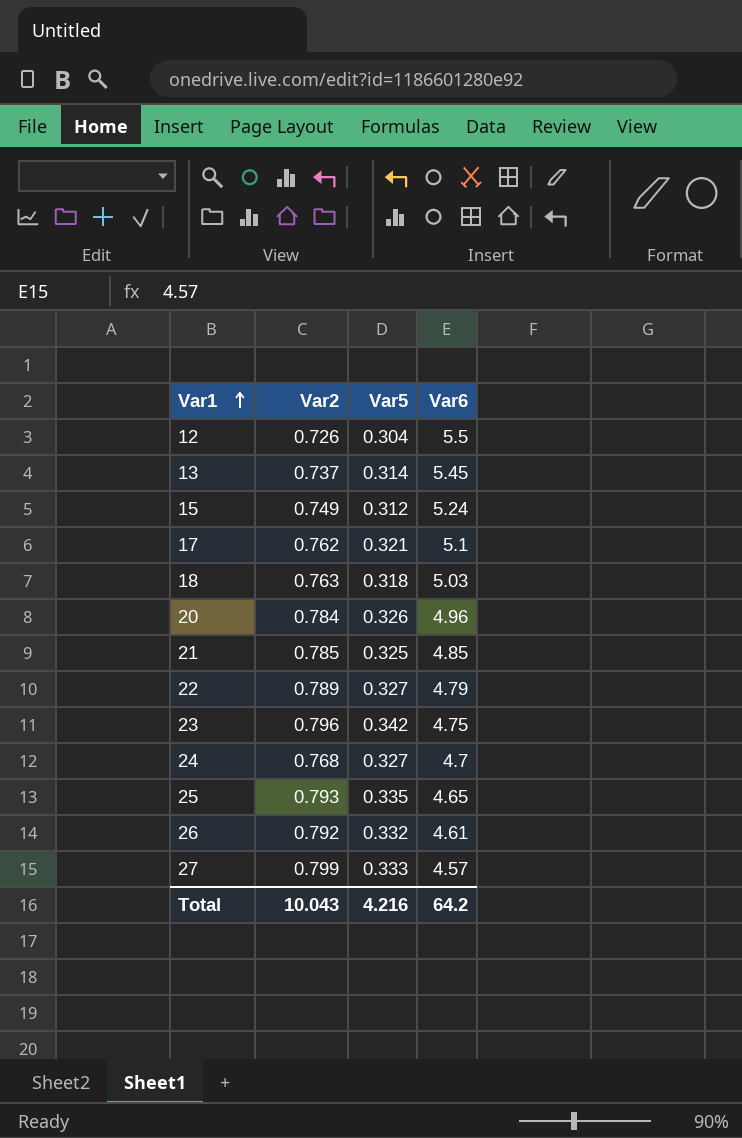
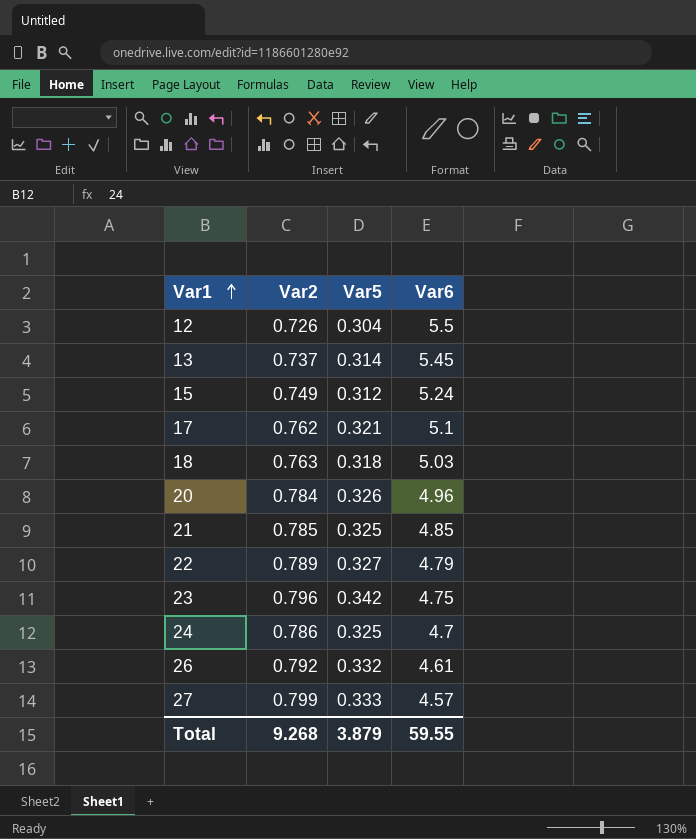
row 25: 0.793 | 0.335 | 4.65 -> none
24 | Var2: 0.768 -> 0.786
24 | Var5: 0.327 -> 0.325
Total | Var2: 10.043 -> 9.268
Total | Var5: 4.216 -> 3.879
Total | Var6: 64.2 -> 59.55

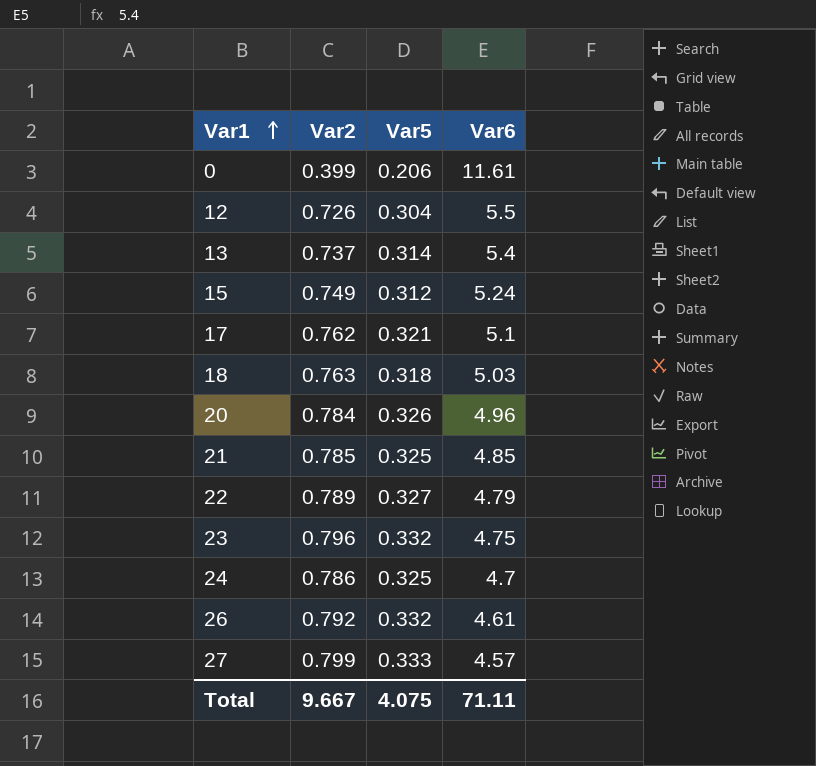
row 0: none -> 0.399 | 0.206 | 11.61
13 | Var6: 5.45 -> 5.4
23 | Var5: 0.342 -> 0.332
Total | Var2: 9.268 -> 9.667
Total | Var5: 3.879 -> 4.075
Total | Var6: 59.55 -> 71.11

